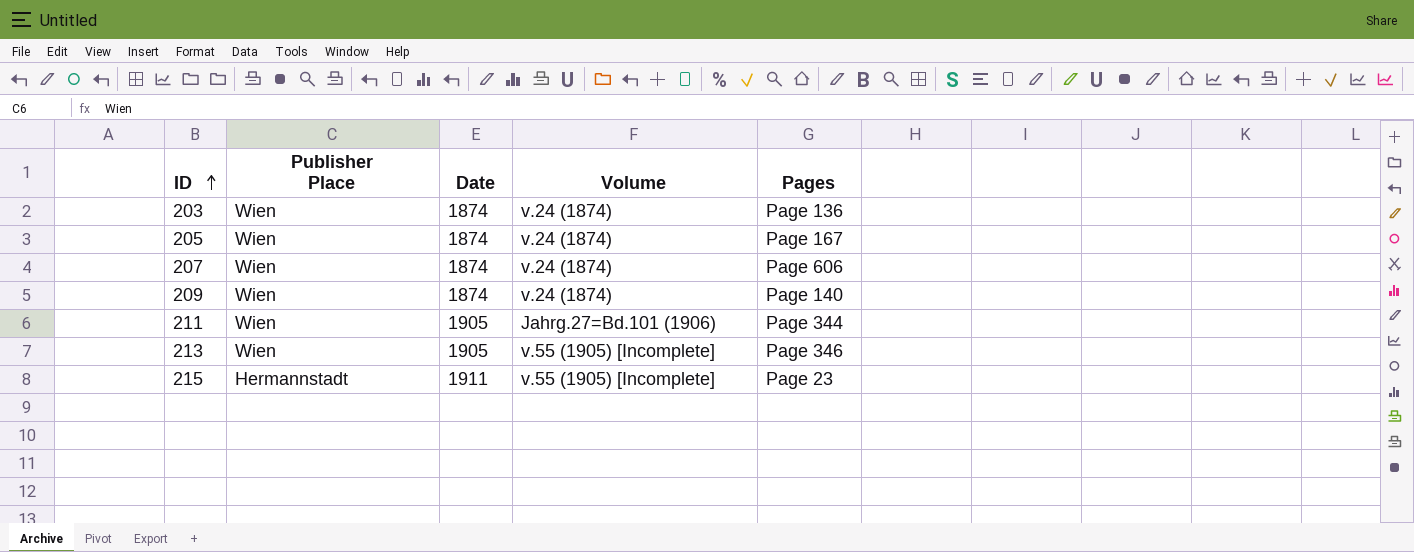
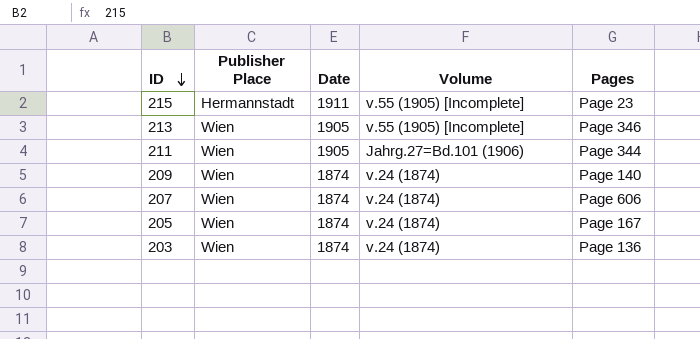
row order: ID ascending -> ID descending

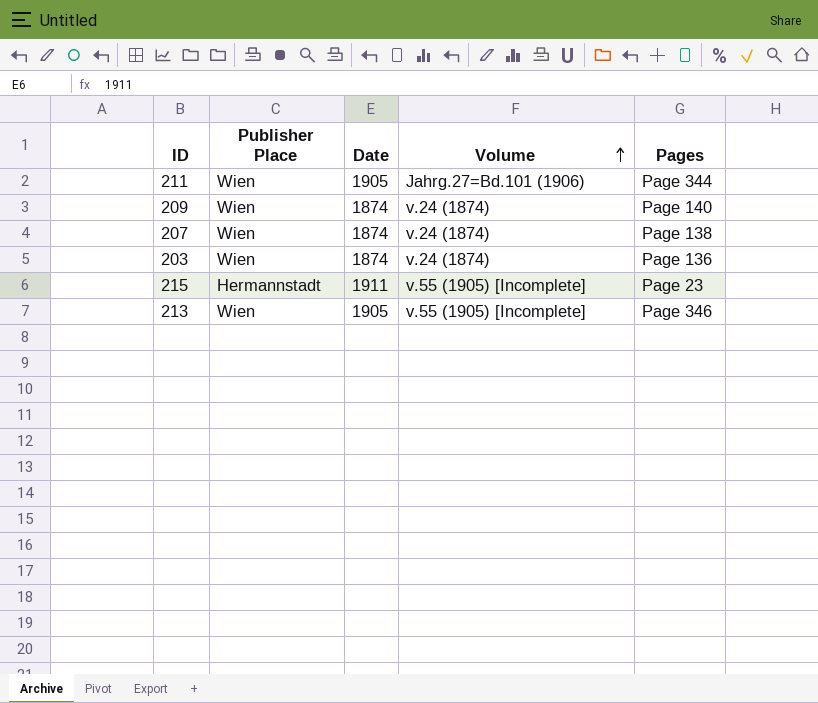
row order: ID descending -> Volume ascending
row 205: Wien | 1874 | v.24 (1874) | Page 167 -> none
207 | Pages: Page 606 -> Page 138

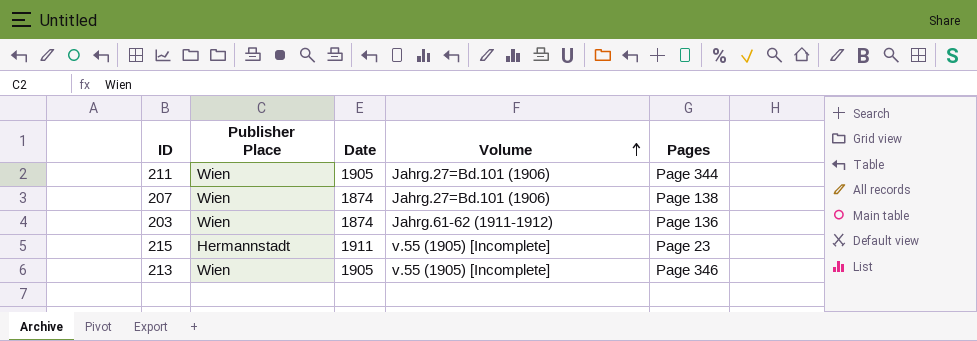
row 209: Wien | 1874 | v.24 (1874) | Page 140 -> none
207 | Volume: v.24 (1874) -> Jahrg.27=Bd.101 (1906)
203 | Volume: v.24 (1874) -> Jahrg.61-62 (1911-1912)

